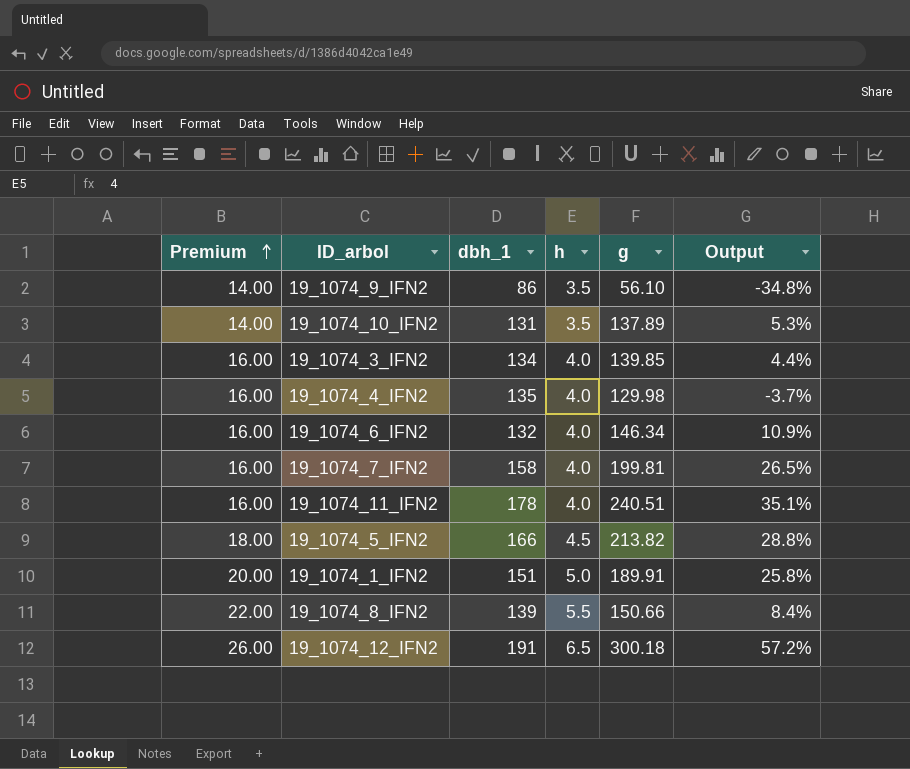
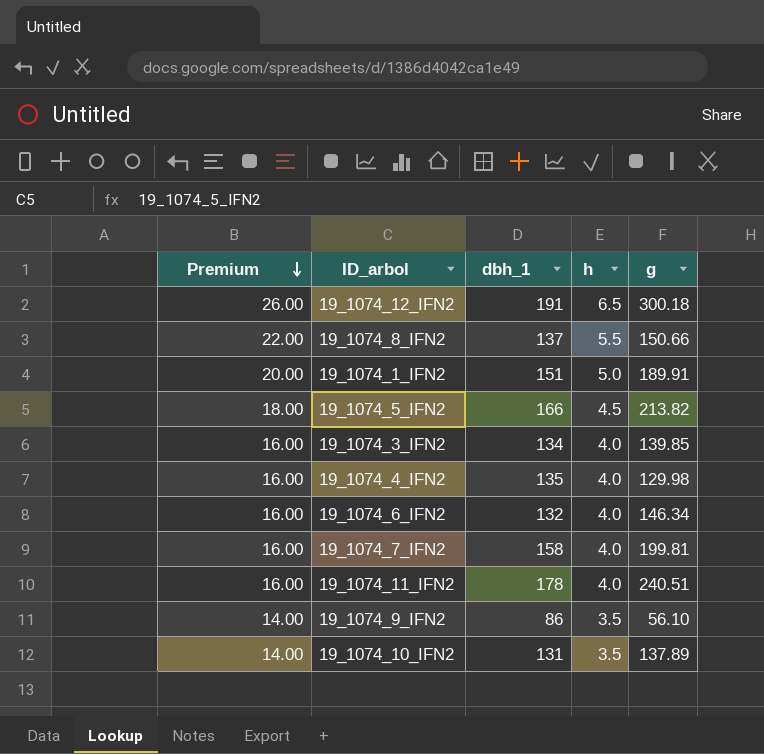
row order: Premium ascending -> Premium descending
column Output | formula: ([g] - [dbh_1]) / [dbh_1] -> none
19_1074_8_IFN2 | dbh_1: 139 -> 137

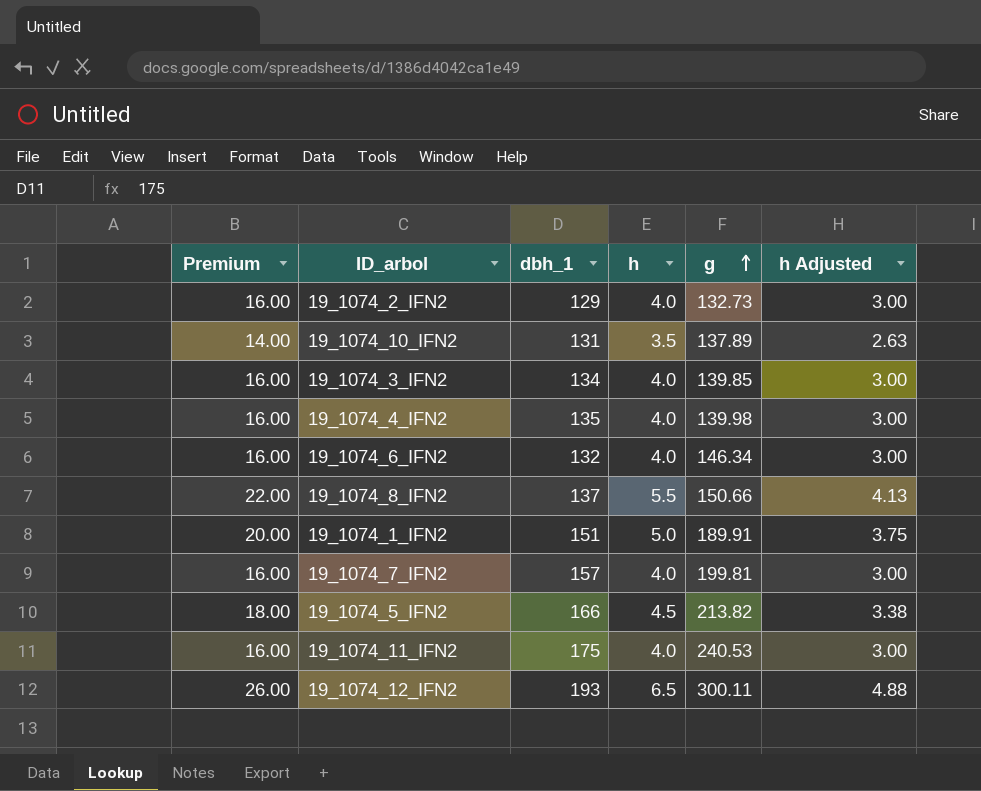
row order: Premium descending -> g ascending
column h Adjusted | formula: none -> [h] * 0.75
row 19_1074_9_IFN2: 14.00 | 86 | 3.5 | 56.10 -> none
row 19_1074_2_IFN2: none -> 16.00 | 129 | 4.0 | 132.73 | 3.00
19_1074_4_IFN2 | g: 129.98 -> 139.98
19_1074_7_IFN2 | dbh_1: 158 -> 157
19_1074_11_IFN2 | dbh_1: 178 -> 175
19_1074_11_IFN2 | g: 240.51 -> 240.53
19_1074_12_IFN2 | dbh_1: 191 -> 193
19_1074_12_IFN2 | g: 300.18 -> 300.11

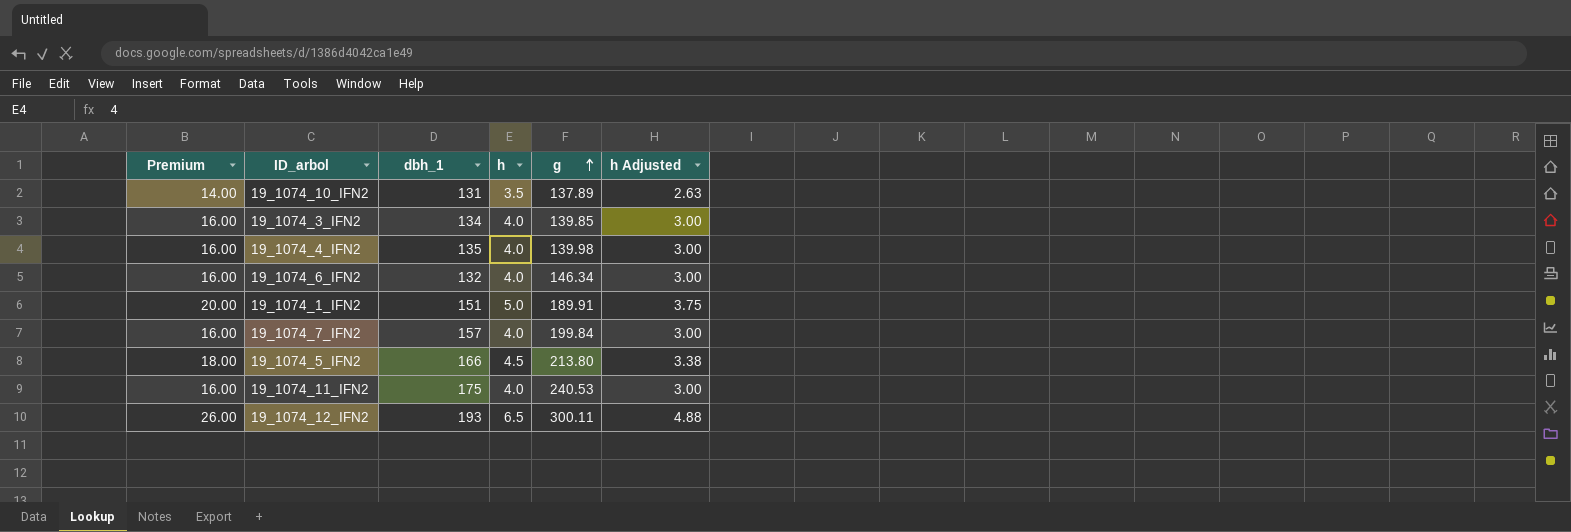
row 19_1074_2_IFN2: 16.00 | 129 | 4.0 | 132.73 | 3.00 -> none
row 19_1074_8_IFN2: 22.00 | 137 | 5.5 | 150.66 | 4.13 -> none
19_1074_7_IFN2 | g: 199.81 -> 199.84
19_1074_5_IFN2 | g: 213.82 -> 213.80

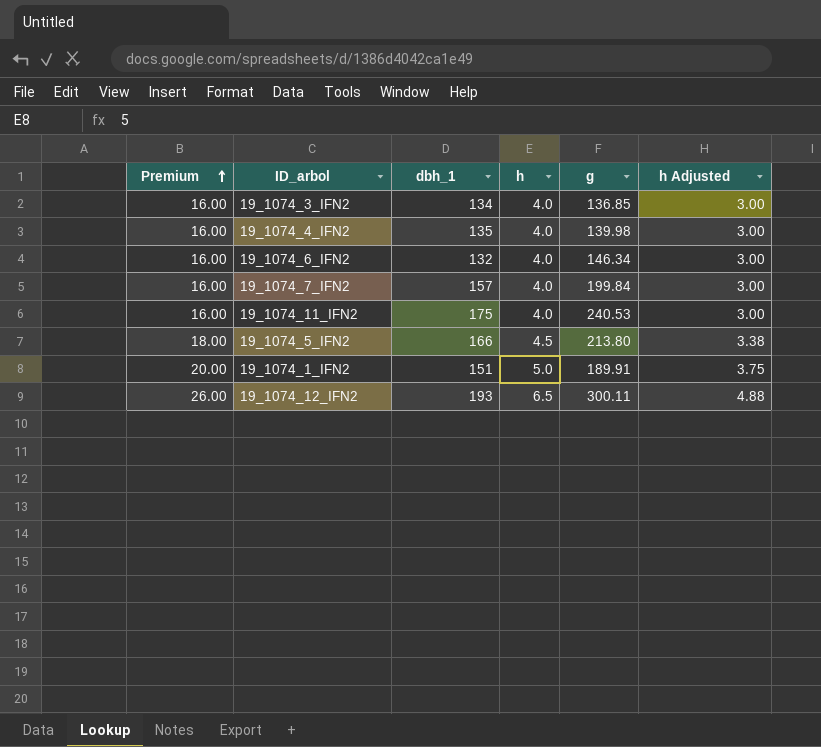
row order: g ascending -> Premium ascending
row 19_1074_10_IFN2: 14.00 | 131 | 3.5 | 137.89 | 2.63 -> none
19_1074_3_IFN2 | g: 139.85 -> 136.85

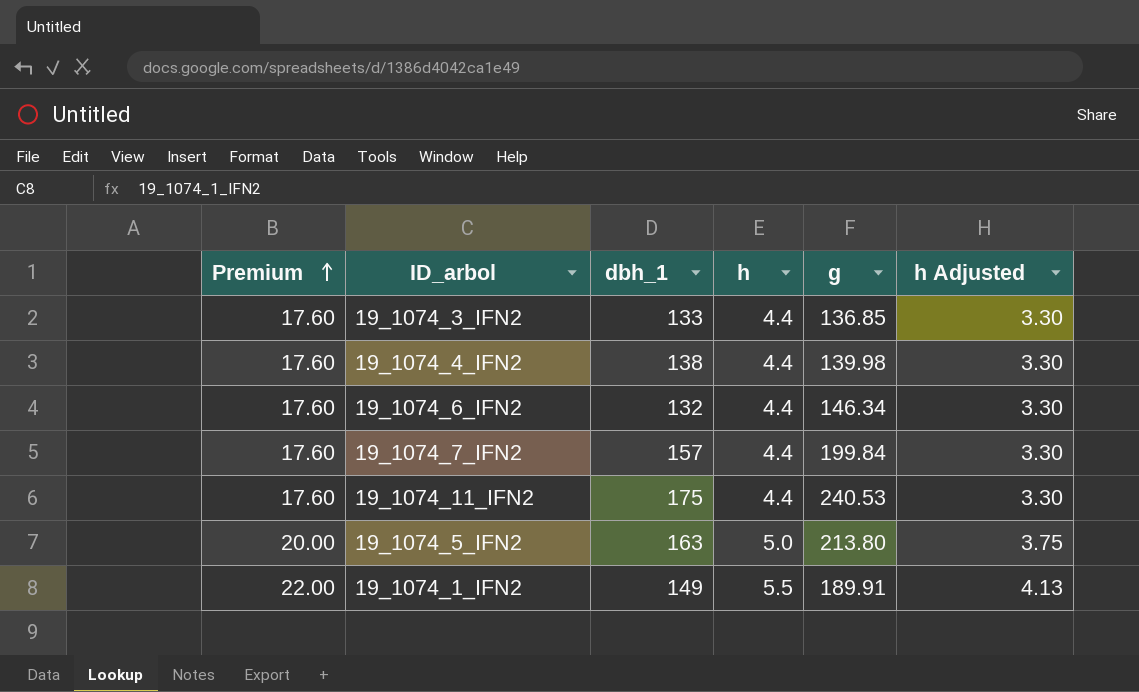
row 19_1074_12_IFN2: 26.00 | 193 | 6.5 | 300.11 | 4.88 -> none
19_1074_3_IFN2 | Premium: 16.00 -> 17.60
19_1074_3_IFN2 | dbh_1: 134 -> 133
19_1074_3_IFN2 | h: 4.0 -> 4.4
19_1074_3_IFN2 | h Adjusted: 3.00 -> 3.30
19_1074_4_IFN2 | Premium: 16.00 -> 17.60
19_1074_4_IFN2 | dbh_1: 135 -> 138
19_1074_4_IFN2 | h: 4.0 -> 4.4
19_1074_4_IFN2 | h Adjusted: 3.00 -> 3.30
19_1074_6_IFN2 | Premium: 16.00 -> 17.60
19_1074_6_IFN2 | h: 4.0 -> 4.4
19_1074_6_IFN2 | h Adjusted: 3.00 -> 3.30
19_1074_7_IFN2 | Premium: 16.00 -> 17.60
19_1074_7_IFN2 | h: 4.0 -> 4.4
19_1074_7_IFN2 | h Adjusted: 3.00 -> 3.30
19_1074_11_IFN2 | Premium: 16.00 -> 17.60
19_1074_11_IFN2 | h: 4.0 -> 4.4
19_1074_11_IFN2 | h Adjusted: 3.00 -> 3.30
19_1074_5_IFN2 | Premium: 18.00 -> 20.00
19_1074_5_IFN2 | dbh_1: 166 -> 163
19_1074_5_IFN2 | h: 4.5 -> 5.0
19_1074_5_IFN2 | h Adjusted: 3.38 -> 3.75
19_1074_1_IFN2 | Premium: 20.00 -> 22.00
19_1074_1_IFN2 | dbh_1: 151 -> 149
19_1074_1_IFN2 | h: 5.0 -> 5.5
19_1074_1_IFN2 | h Adjusted: 3.75 -> 4.13

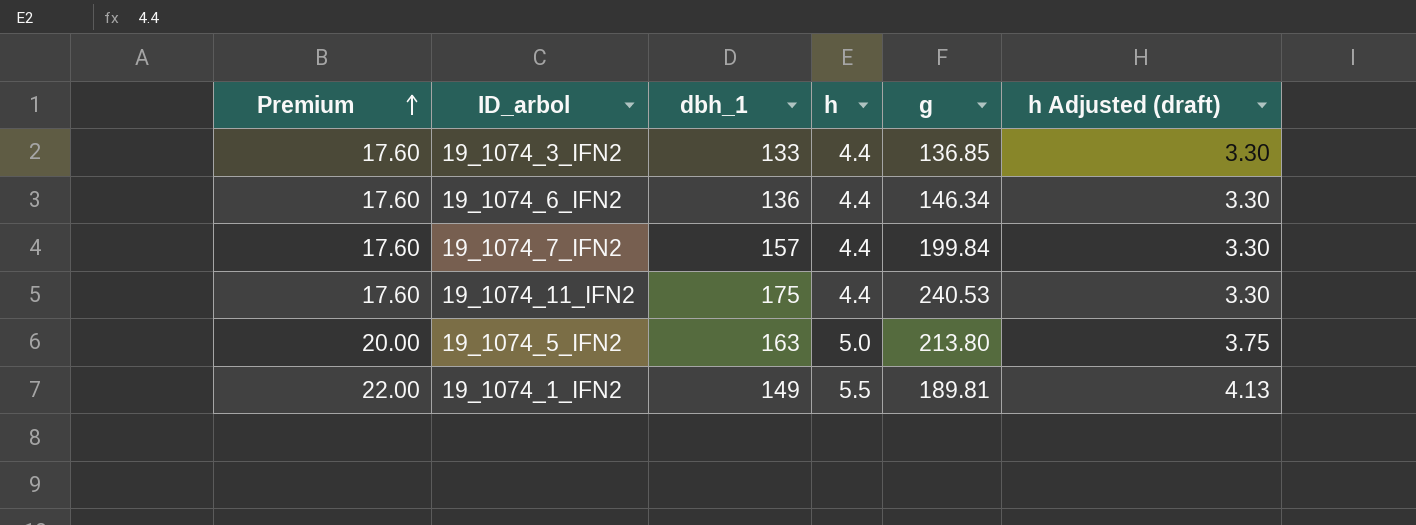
column name: h Adjusted -> h Adjusted (draft)
row 19_1074_4_IFN2: 17.60 | 138 | 4.4 | 139.98 | 3.30 -> none
19_1074_6_IFN2 | dbh_1: 132 -> 136
19_1074_1_IFN2 | g: 189.91 -> 189.81

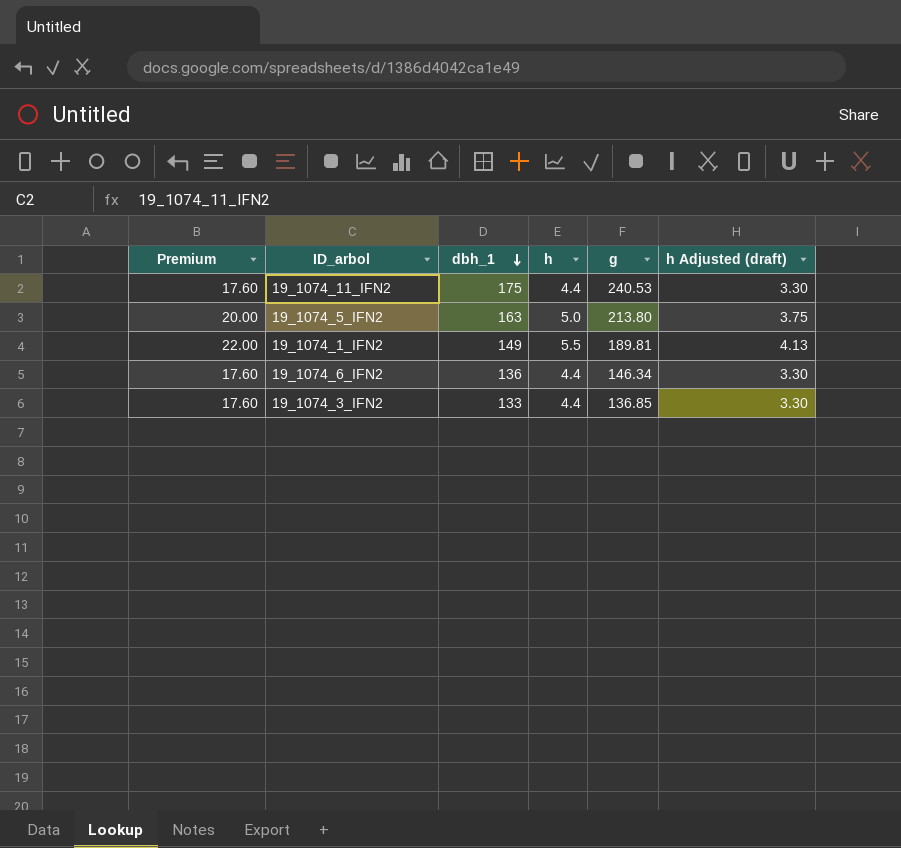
row order: Premium ascending -> dbh_1 descending
row 19_1074_7_IFN2: 17.60 | 157 | 4.4 | 199.84 | 3.30 -> none

